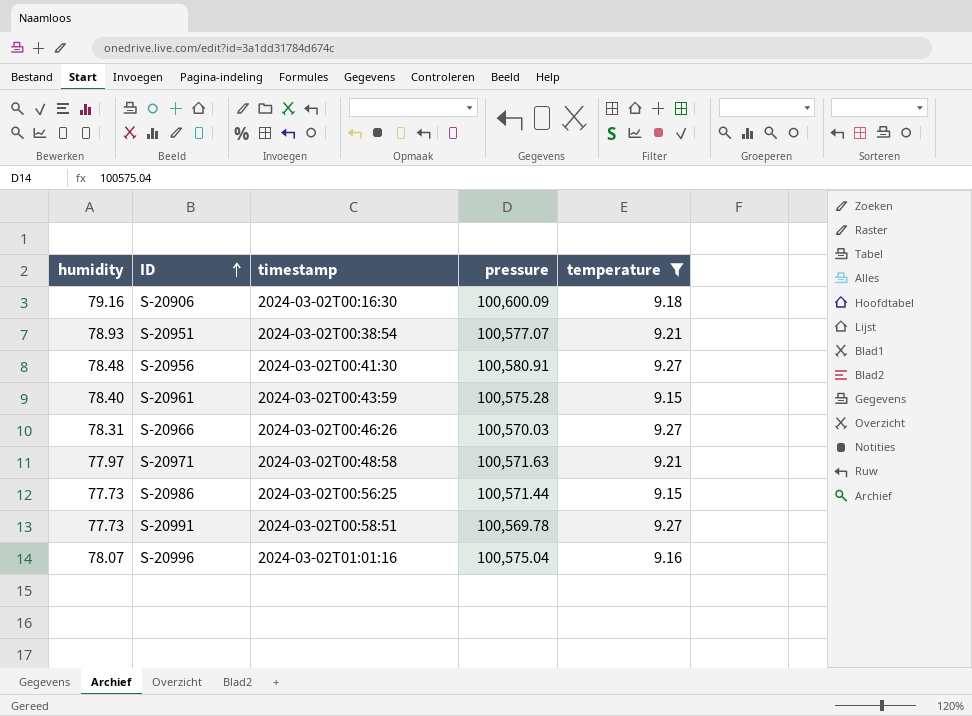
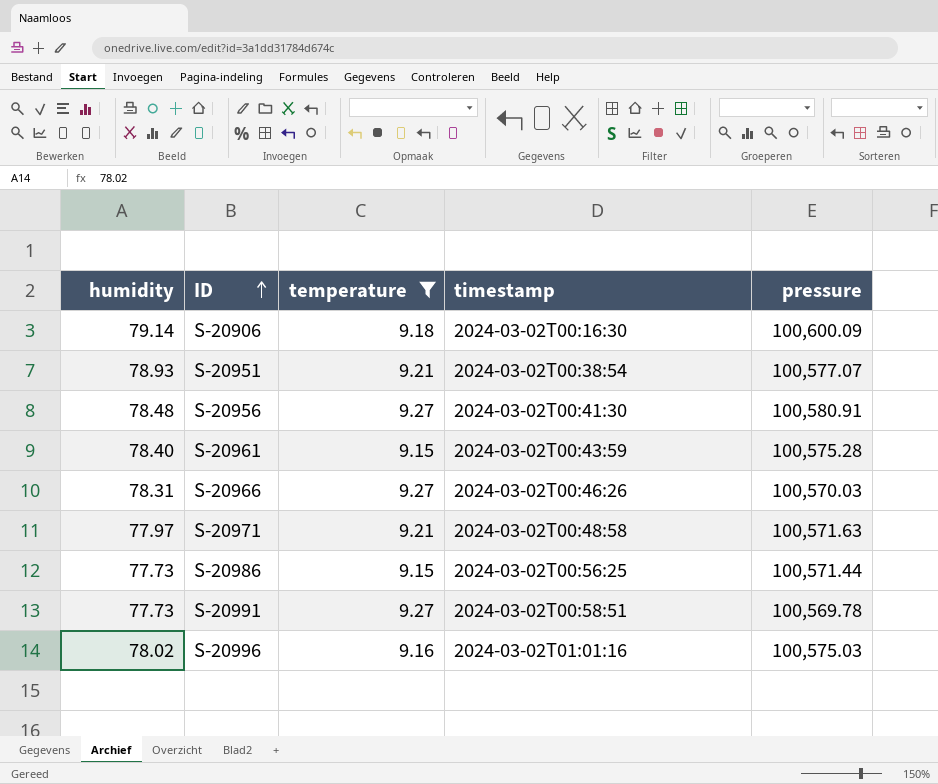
column temperature | position: 5 -> 3
S-20906 | humidity: 79.16 -> 79.14
S-20996 | humidity: 78.07 -> 78.02
S-20996 | pressure: 100,575.04 -> 100,575.03

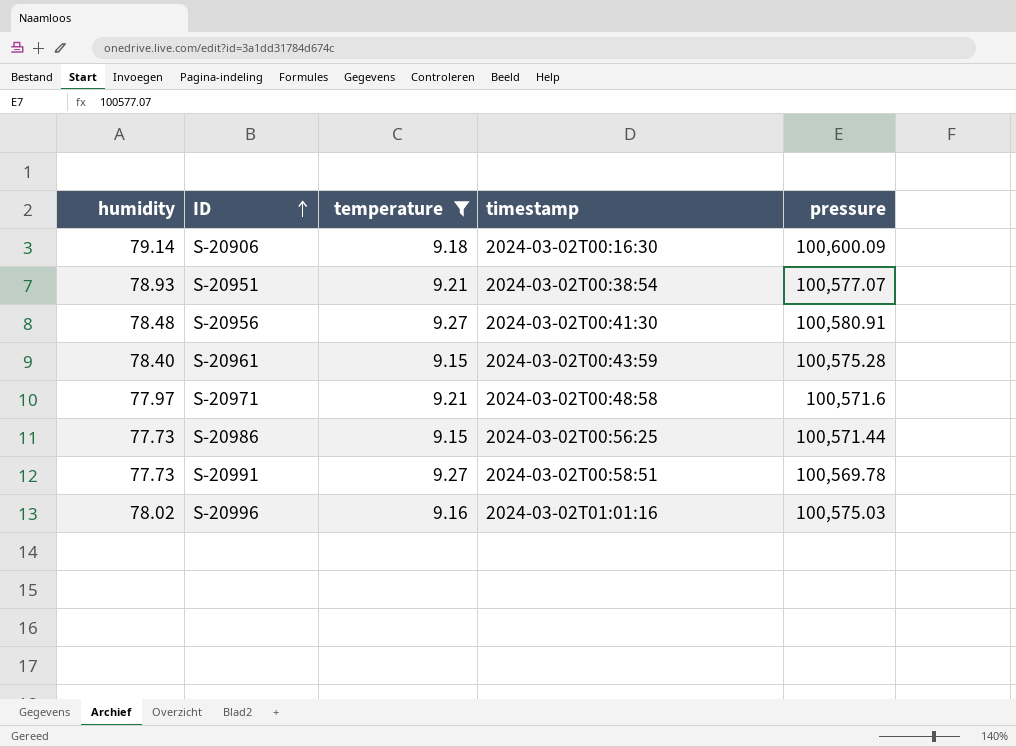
row S-20966: 78.31 | 9.27 | 2024-03-02T00:46:26 | 100,570.03 -> none
S-20971 | pressure: 100,571.63 -> 100,571.6

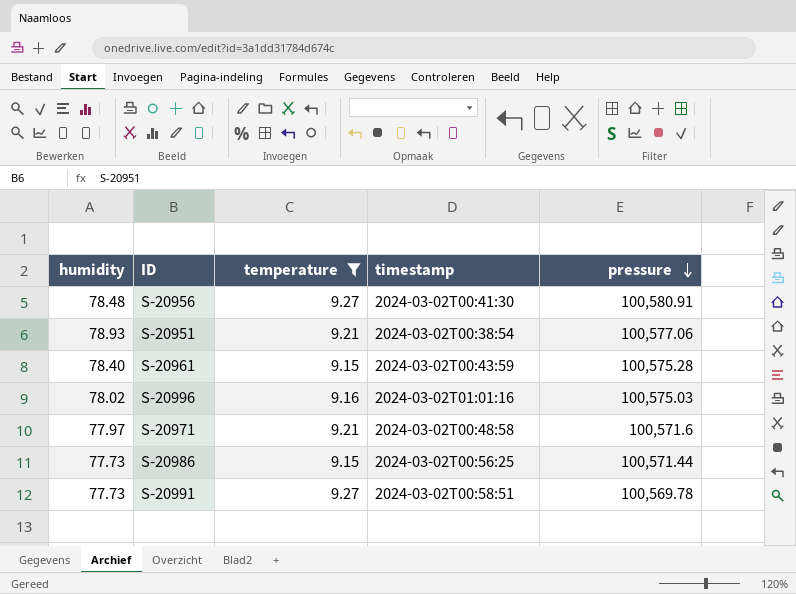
row order: ID ascending -> pressure descending
row S-20906: 79.14 | 9.18 | 2024-03-02T00:16:30 | 100,600.09 -> none
S-20951 | pressure: 100,577.07 -> 100,577.06

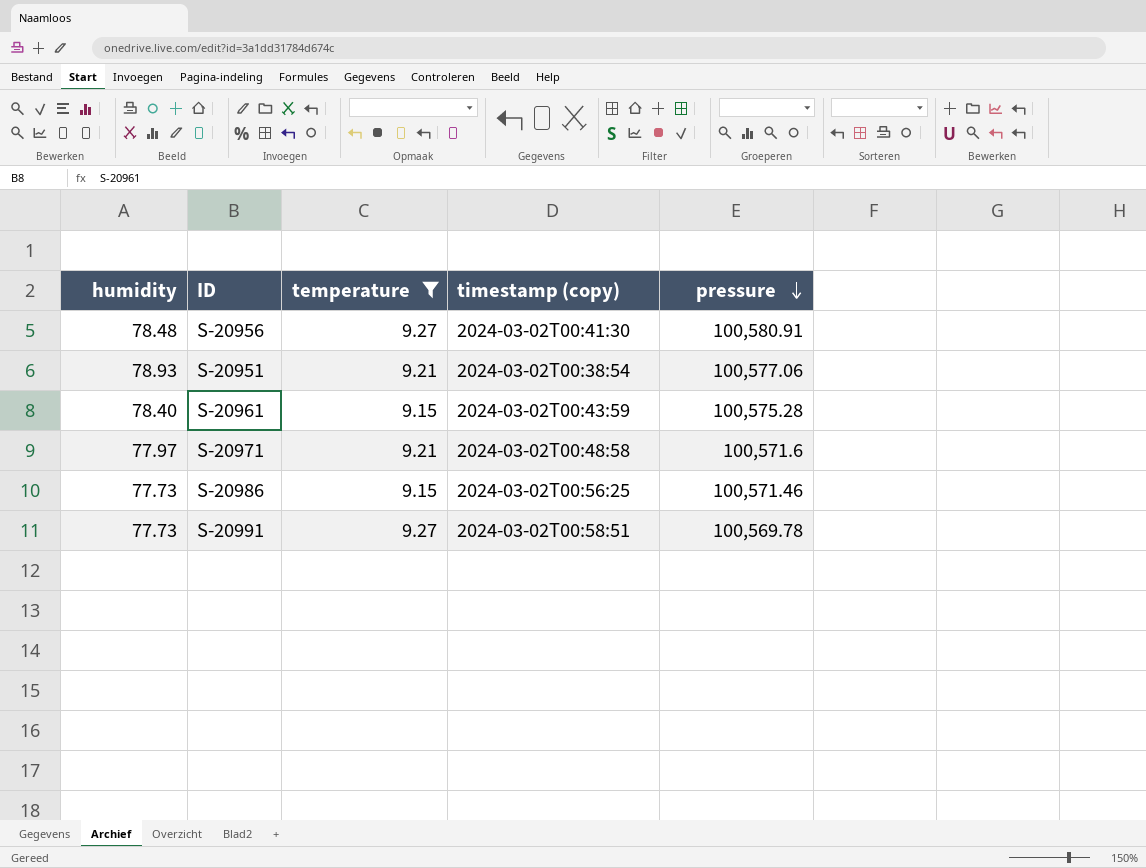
column name: timestamp -> timestamp (copy)
row S-20996: 78.02 | 9.16 | 2024-03-02T01:01:16 | 100,575.03 -> none
S-20986 | pressure: 100,571.44 -> 100,571.46

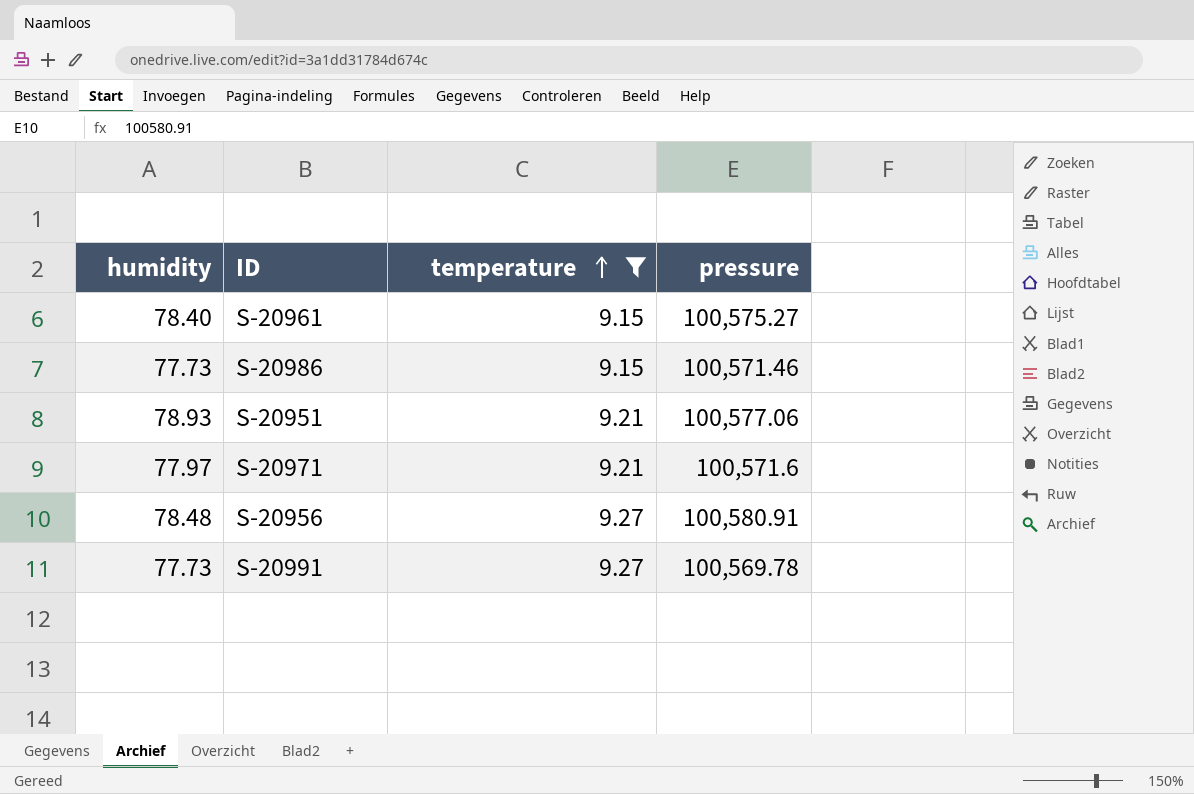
row order: pressure descending -> temperature ascending
column timestamp (copy) | position: 4 -> none
S-20961 | pressure: 100,575.28 -> 100,575.27

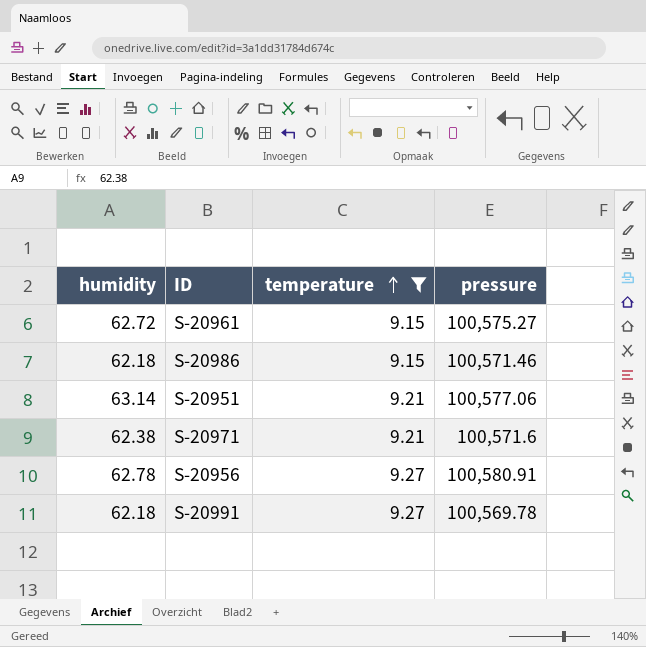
S-20961 | humidity: 78.40 -> 62.72
S-20986 | humidity: 77.73 -> 62.18
S-20951 | humidity: 78.93 -> 63.14
S-20971 | humidity: 77.97 -> 62.38
S-20956 | humidity: 78.48 -> 62.78
S-20991 | humidity: 77.73 -> 62.18

